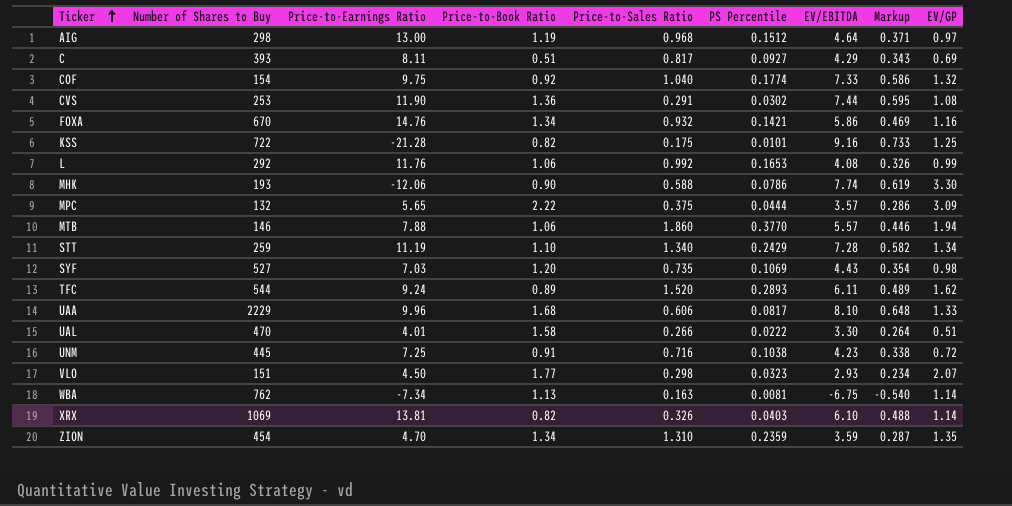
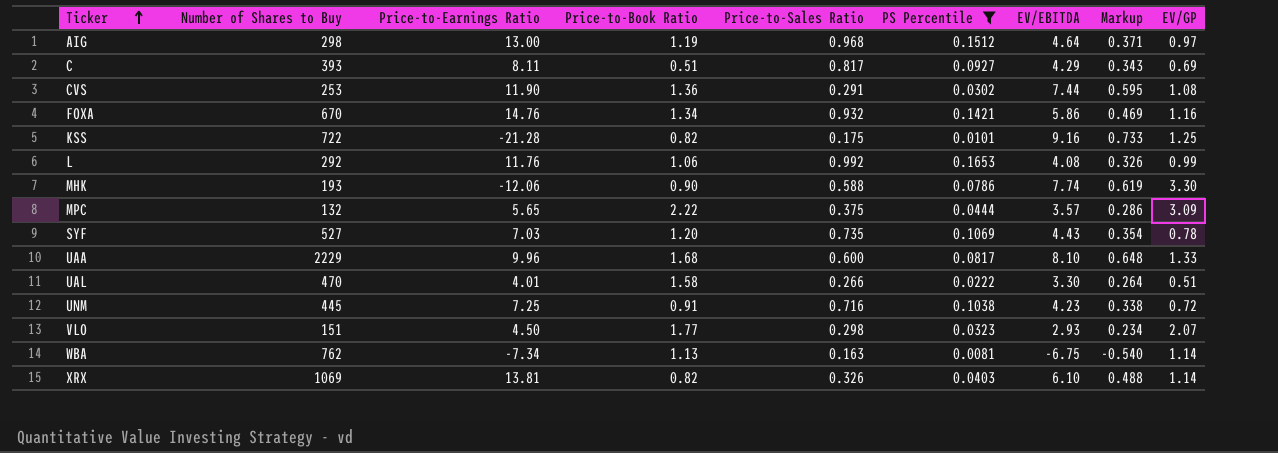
filter: none -> PS Percentile <= 0.1653
SYF | EV/GP: 0.98 -> 0.78
UAA | Price-to-Sales Ratio: 0.606 -> 0.600

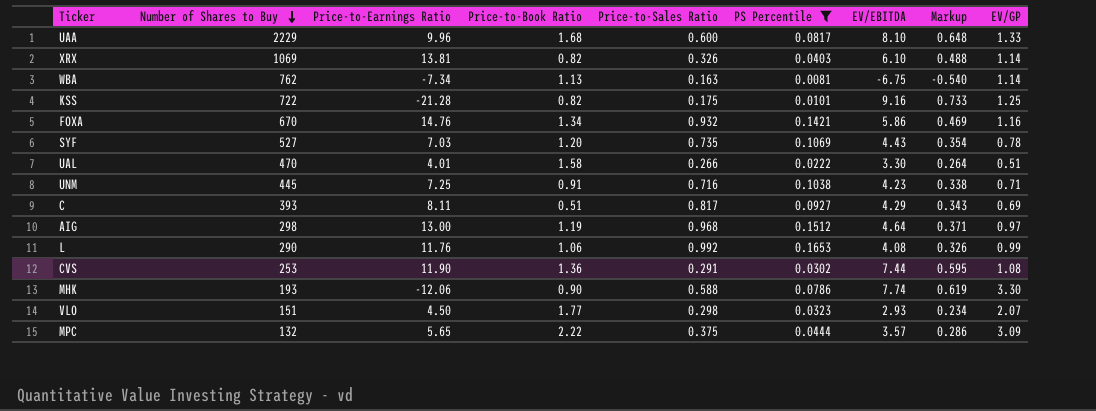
row order: Ticker ascending -> Number of Shares to Buy descending
UNM | EV/GP: 0.72 -> 0.71
L | Number of Shares to Buy: 292 -> 290

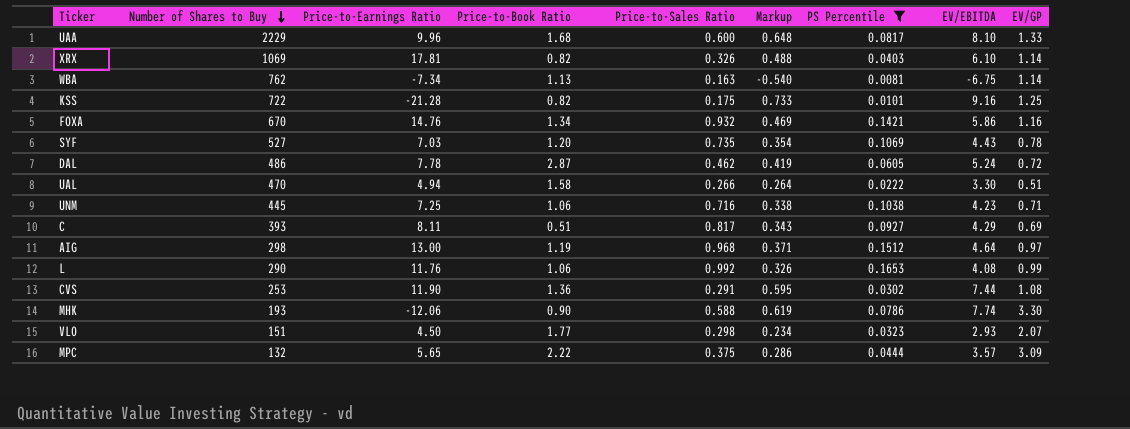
column Markup | position: 8 -> 6
XRX | Price-to-Earnings Ratio: 13.81 -> 17.81
row DAL: none -> 486 | 7.78 | 2.87 | 0.462 | 0.419 | 0.0605 | 5.24 | 0.72
UAL | Price-to-Earnings Ratio: 4.01 -> 4.94
UNM | Price-to-Book Ratio: 0.91 -> 1.06

